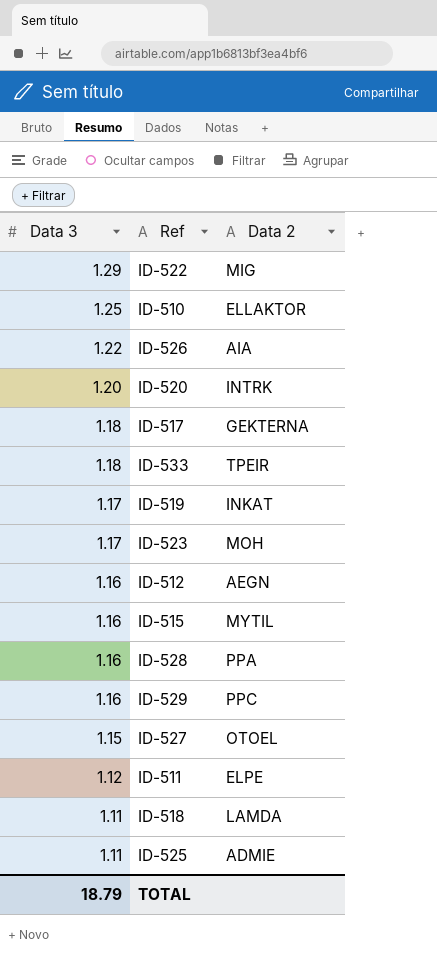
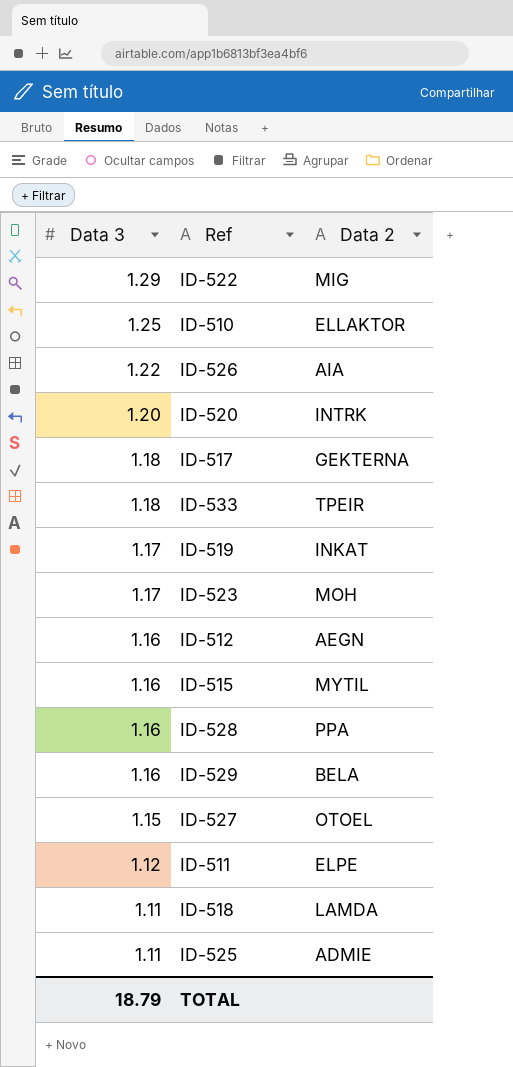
ID-529 | Data 2: PPC -> BELA

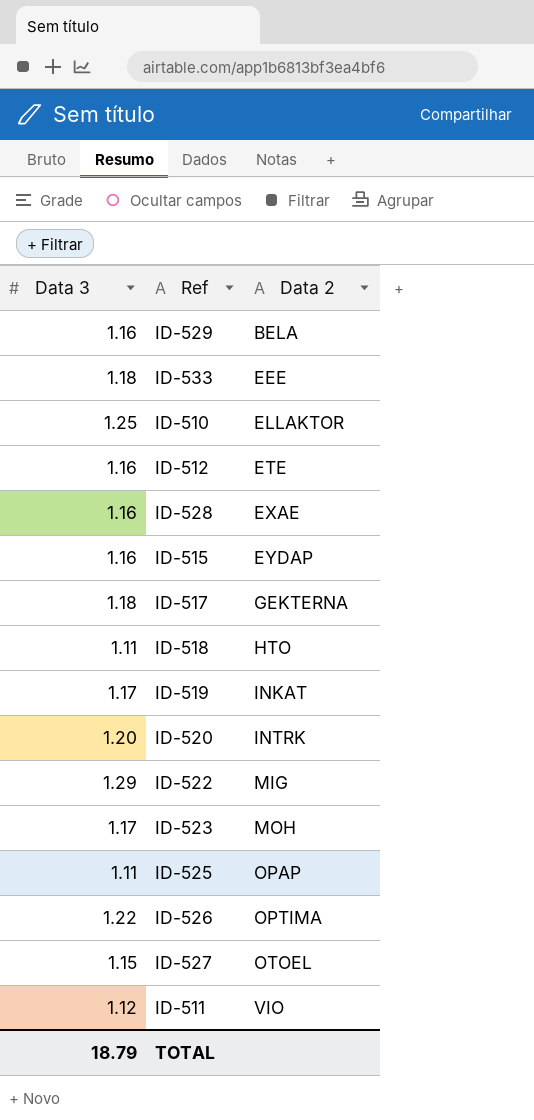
row order: Data 3 descending -> Data 2 ascending
ID-533 | Data 2: TPEIR -> EEE
ID-512 | Data 2: AEGN -> ETE
ID-528 | Data 2: PPA -> EXAE
ID-515 | Data 2: MYTIL -> EYDAP
ID-518 | Data 2: LAMDA -> HTO
ID-525 | Data 2: ADMIE -> OPAP
ID-526 | Data 2: AIA -> OPTIMA
ID-511 | Data 2: ELPE -> VIO

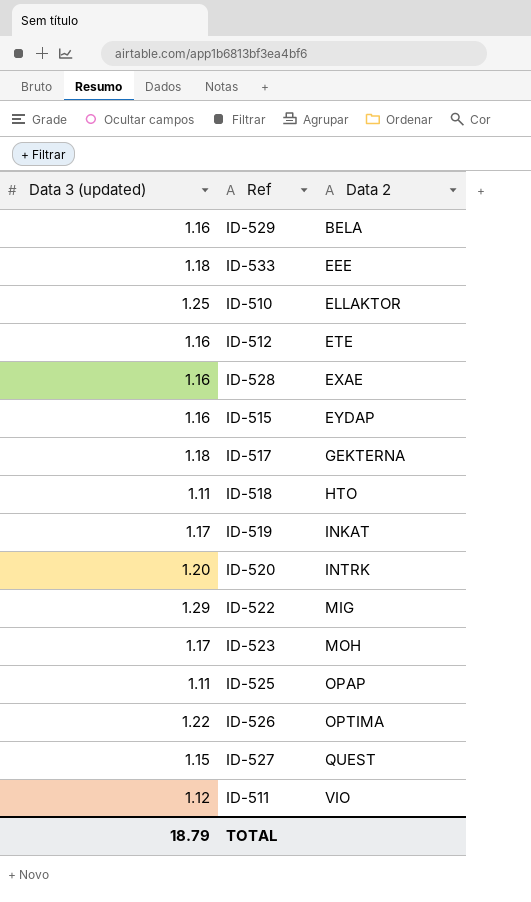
column name: Data 3 -> Data 3 (updated)
ID-527 | Data 2: OTOEL -> QUEST

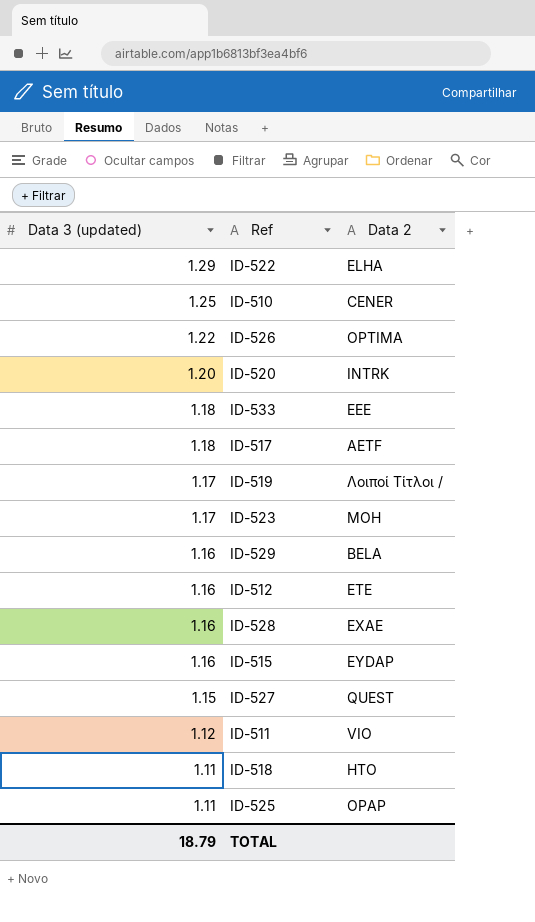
row order: Data 2 ascending -> Data 3 (updated) descending
ID-522 | Data 2: MIG -> ELHA
ID-510 | Data 2: ELLAKTOR -> CENER
ID-517 | Data 2: GEKTERNA -> AETF
ID-519 | Data 2: INKAT -> Λοιποί Τίτλοι /

